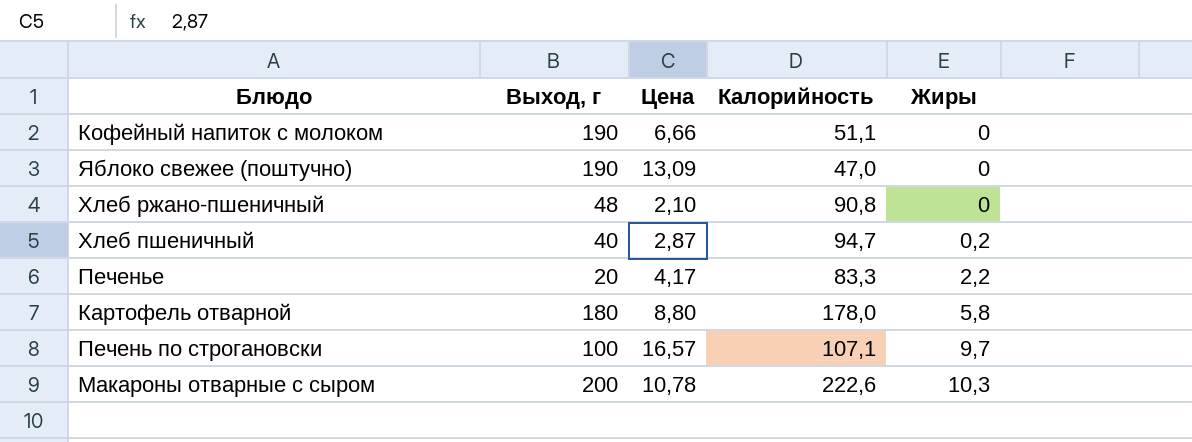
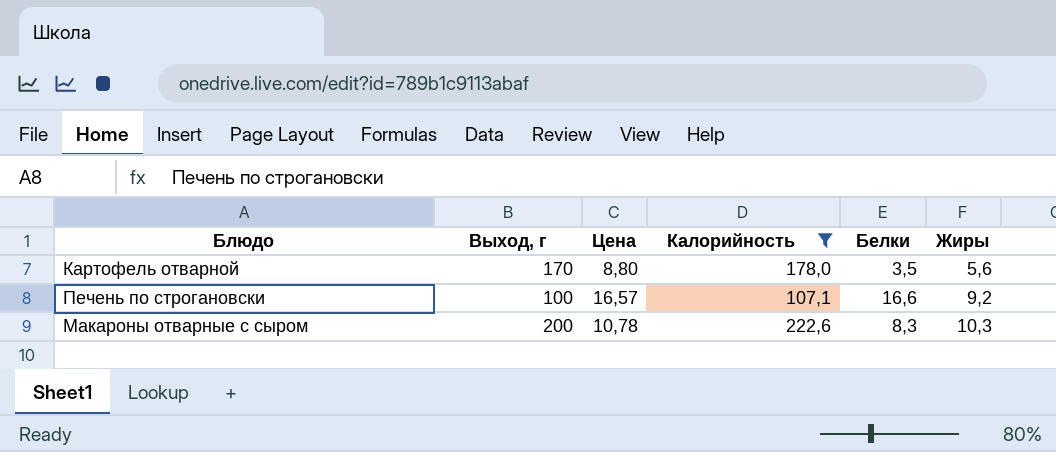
filter: none -> Калорийность >= 107,1
column Белки | position: none -> 5
Картофель отварной | Выход, г: 180 -> 170
Картофель отварной | Жиры: 5,8 -> 5,6
Печень по строгановски | Жиры: 9,7 -> 9,2

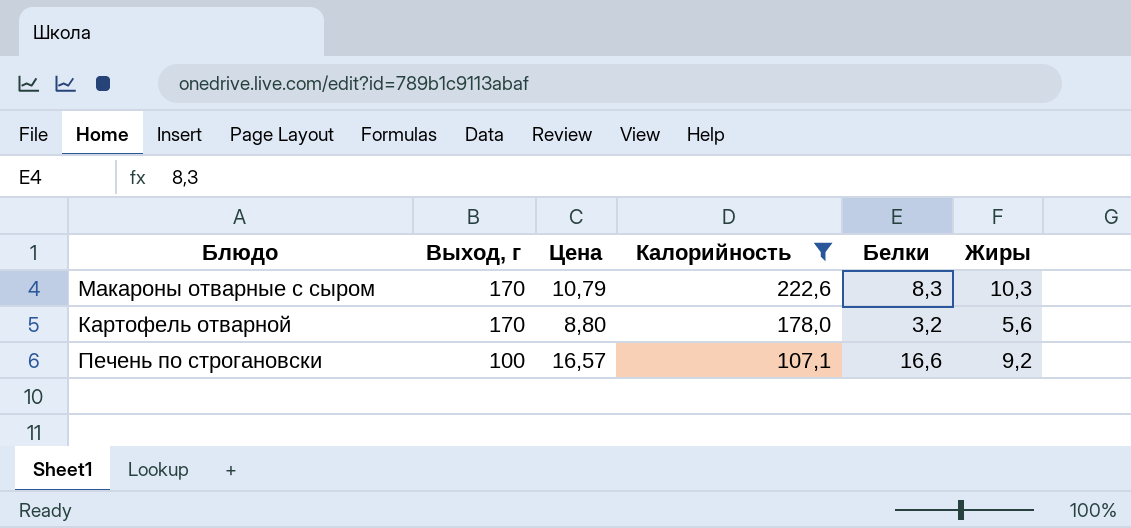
row order: Жиры ascending -> Выход, г descending
Макароны отварные с сыром | Выход, г: 200 -> 170
Макароны отварные с сыром | Цена: 10,78 -> 10,79
Картофель отварной | Белки: 3,5 -> 3,2

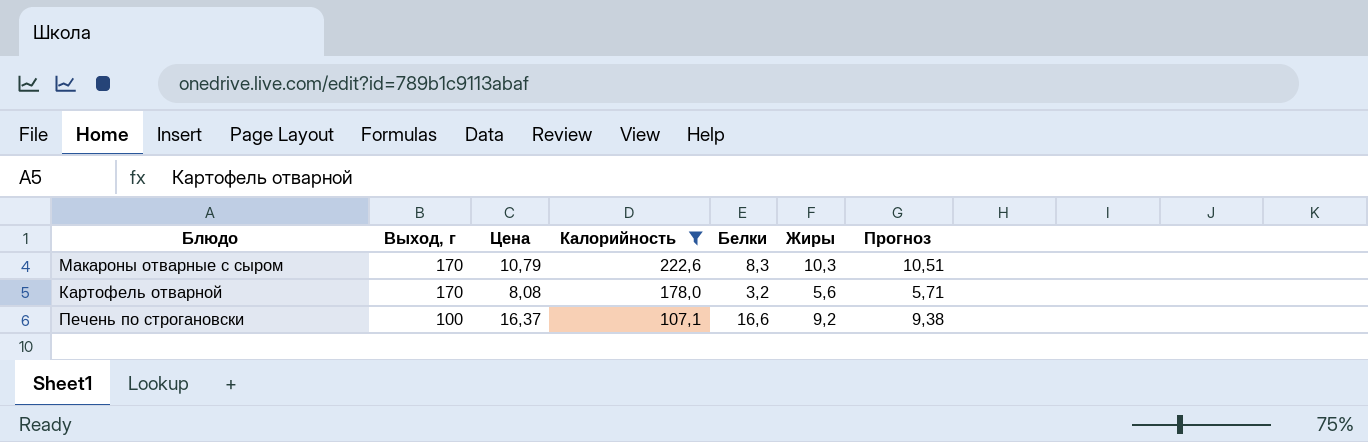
column Прогноз | formula: none -> [Жиры] * 1,02
Картофель отварной | Цена: 8,80 -> 8,08
Печень по строгановски | Цена: 16,57 -> 16,37

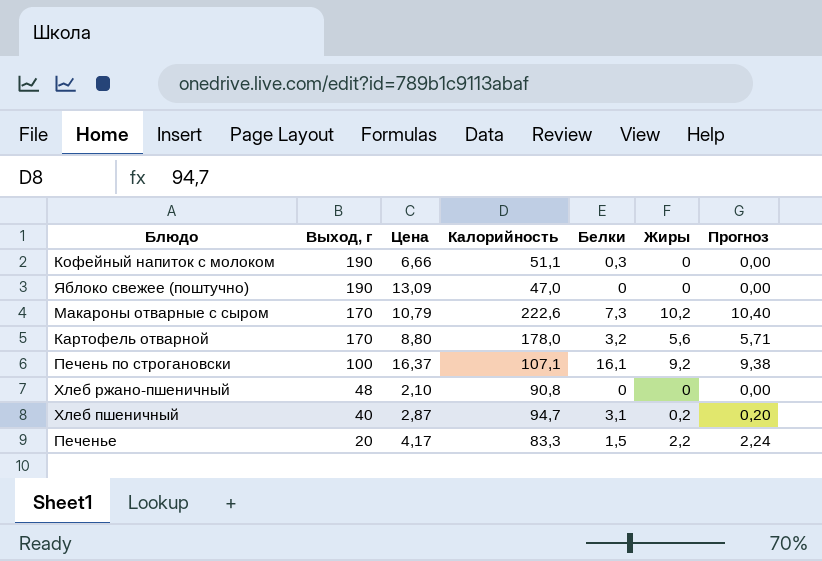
filter: Калорийность >= 107,1 -> none
Макароны отварные с сыром | Белки: 8,3 -> 7,3
Макароны отварные с сыром | Жиры: 10,3 -> 10,2
Макароны отварные с сыром | Прогноз: 10,51 -> 10,40
Картофель отварной | Цена: 8,08 -> 8,80
Печень по строгановски | Белки: 16,6 -> 16,1

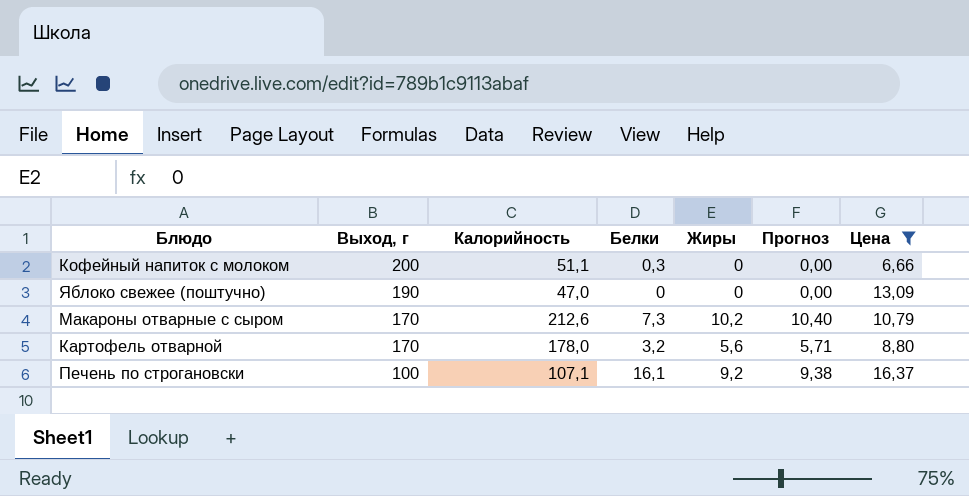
filter: none -> Цена >= 6,66
column Цена | position: 3 -> 7
Кофейный напиток с молоком | Выход, г: 190 -> 200
Макароны отварные с сыром | Калорийность: 222,6 -> 212,6

